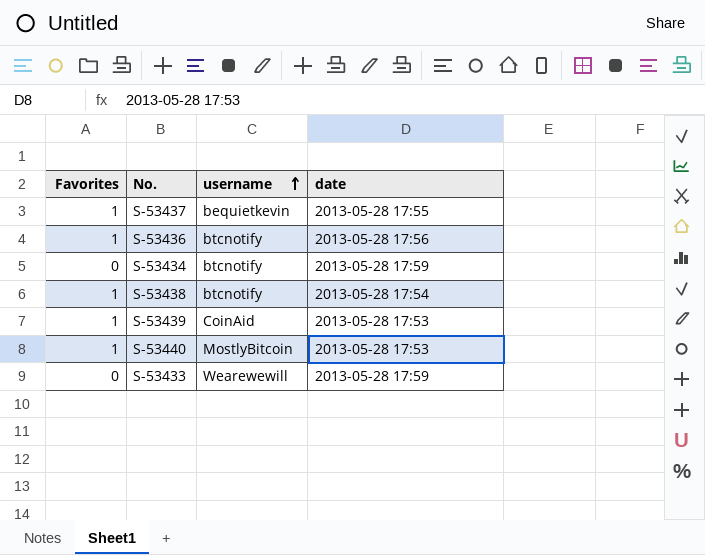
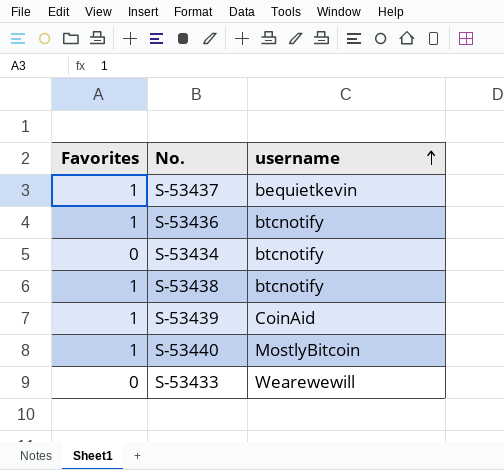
column date | position: 4 -> none

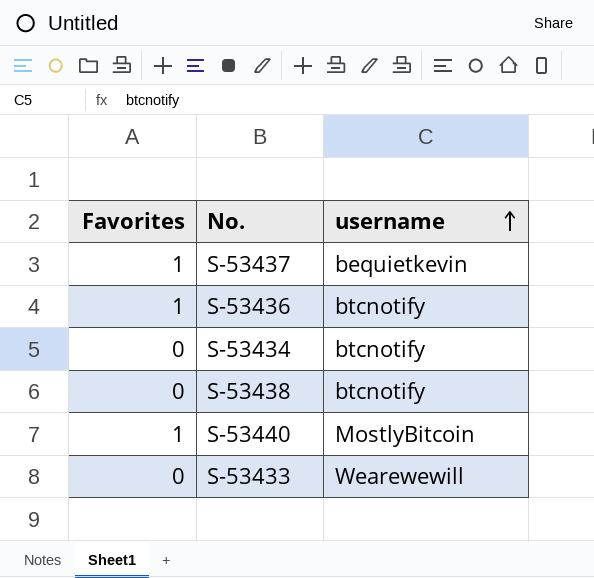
row S-53439: 1 | CoinAid -> none
S-53438 | Favorites: 1 -> 0

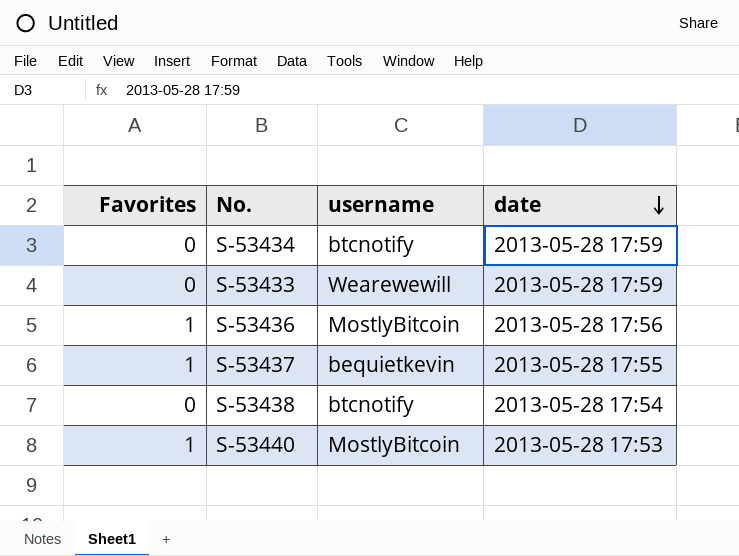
row order: username ascending -> date descending
column date | position: none -> 4
S-53436 | username: btcnotify -> MostlyBitcoin

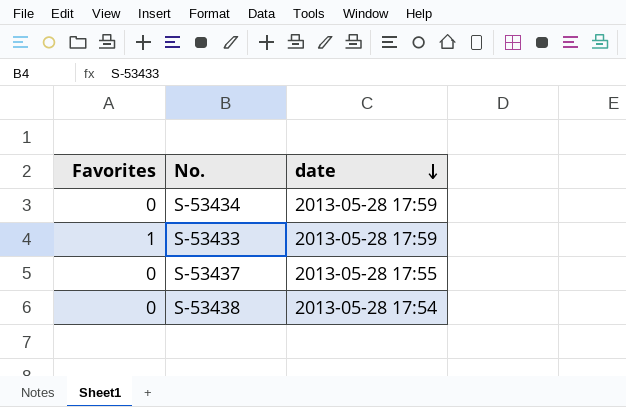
column username | position: 3 -> none
row S-53436: 1 | MostlyBitcoin | 2013-05-28 17:56 -> none
row S-53440: 1 | MostlyBitcoin | 2013-05-28 17:53 -> none
S-53433 | Favorites: 0 -> 1
S-53437 | Favorites: 1 -> 0

